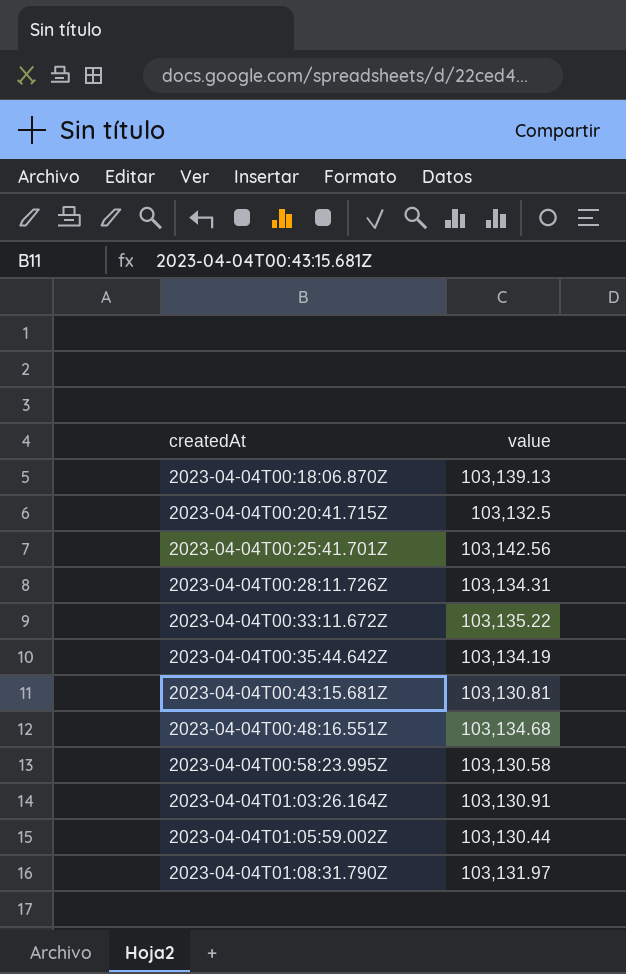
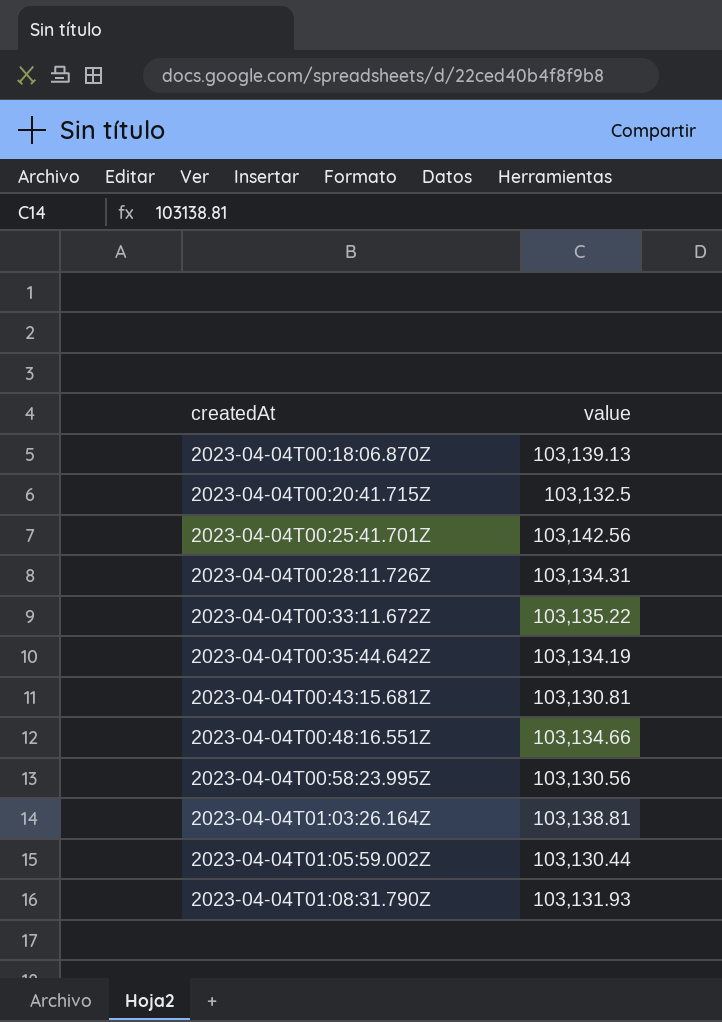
2023-04-04T00:48:16.551Z | value: 103,134.68 -> 103,134.66
2023-04-04T00:58:23.995Z | value: 103,130.58 -> 103,130.56
2023-04-04T01:03:26.164Z | value: 103,130.91 -> 103,138.81
2023-04-04T01:08:31.790Z | value: 103,131.97 -> 103,131.93

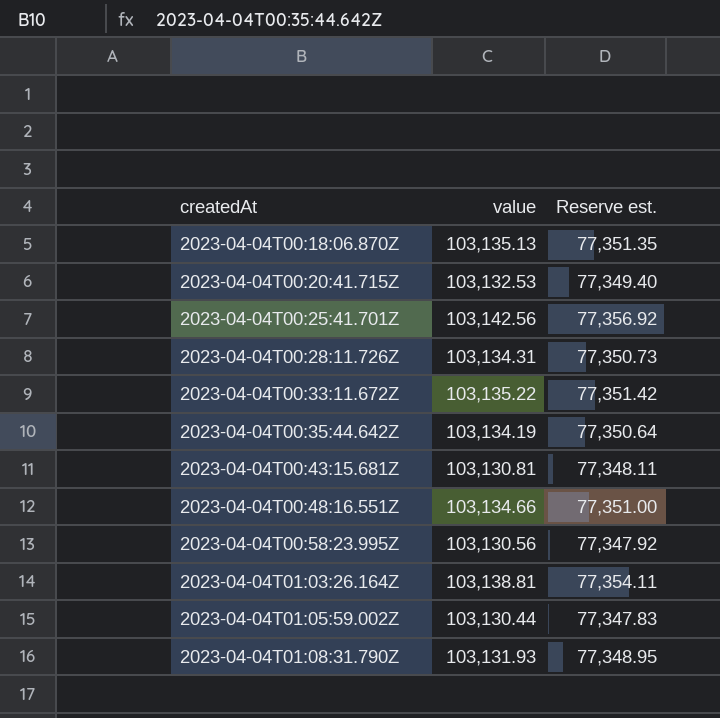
column Reserve est. | formula: none -> [value] * 0.75
2023-04-04T00:18:06.870Z | value: 103,139.13 -> 103,135.13
2023-04-04T00:20:41.715Z | value: 103,132.5 -> 103,132.53

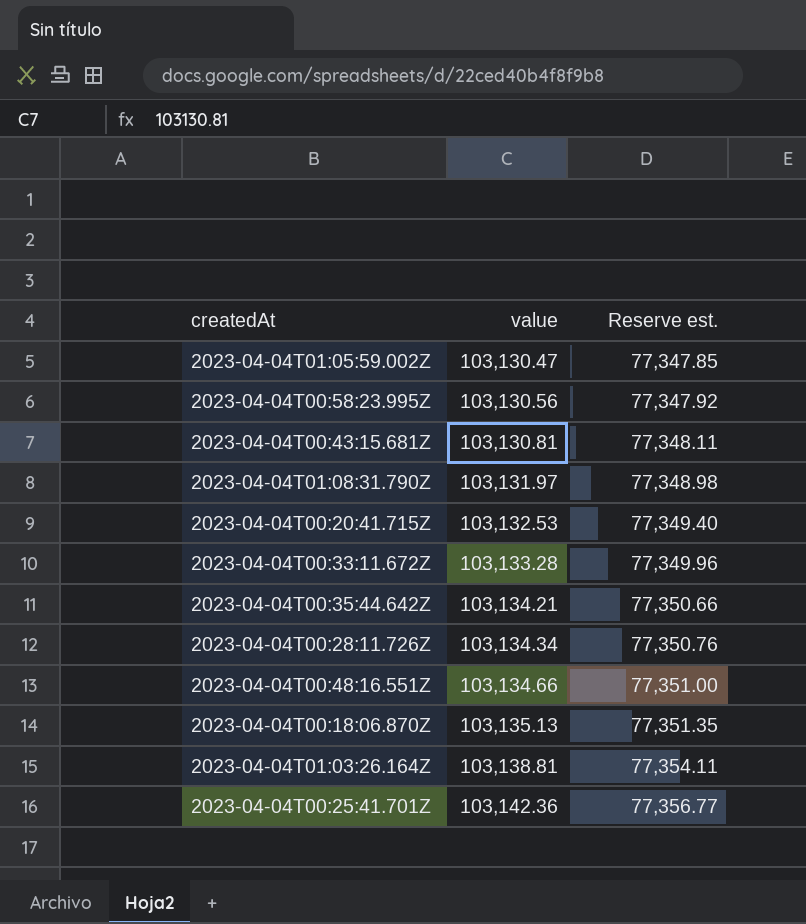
row order: createdAt ascending -> value ascending
2023-04-04T01:05:59.002Z | value: 103,130.44 -> 103,130.47
2023-04-04T01:05:59.002Z | Reserve est.: 77,347.83 -> 77,347.85
2023-04-04T01:08:31.790Z | value: 103,131.93 -> 103,131.97
2023-04-04T01:08:31.790Z | Reserve est.: 77,348.95 -> 77,348.98
2023-04-04T00:33:11.672Z | value: 103,135.22 -> 103,133.28
2023-04-04T00:33:11.672Z | Reserve est.: 77,351.42 -> 77,349.96
2023-04-04T00:35:44.642Z | value: 103,134.19 -> 103,134.21
2023-04-04T00:35:44.642Z | Reserve est.: 77,350.64 -> 77,350.66
2023-04-04T00:28:11.726Z | value: 103,134.31 -> 103,134.34
2023-04-04T00:28:11.726Z | Reserve est.: 77,350.73 -> 77,350.76
2023-04-04T00:25:41.701Z | value: 103,142.56 -> 103,142.36
2023-04-04T00:25:41.701Z | Reserve est.: 77,356.92 -> 77,356.77

